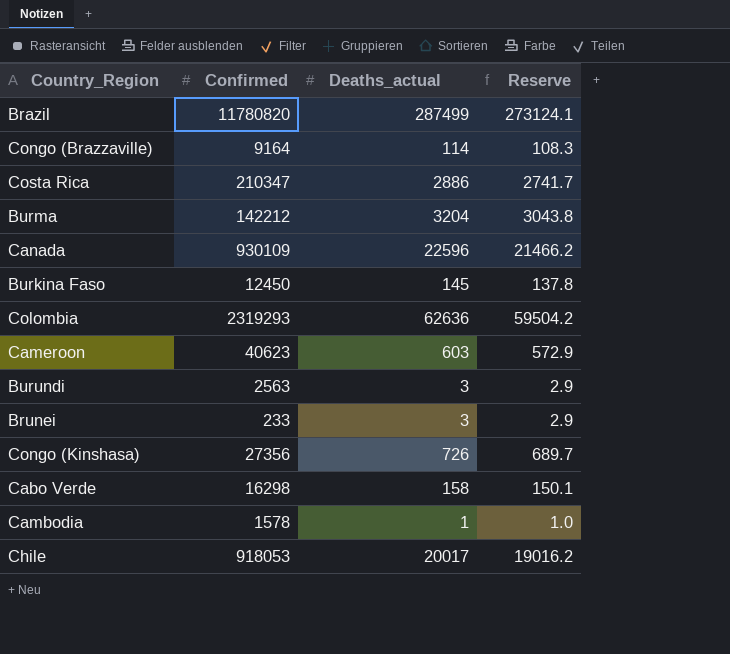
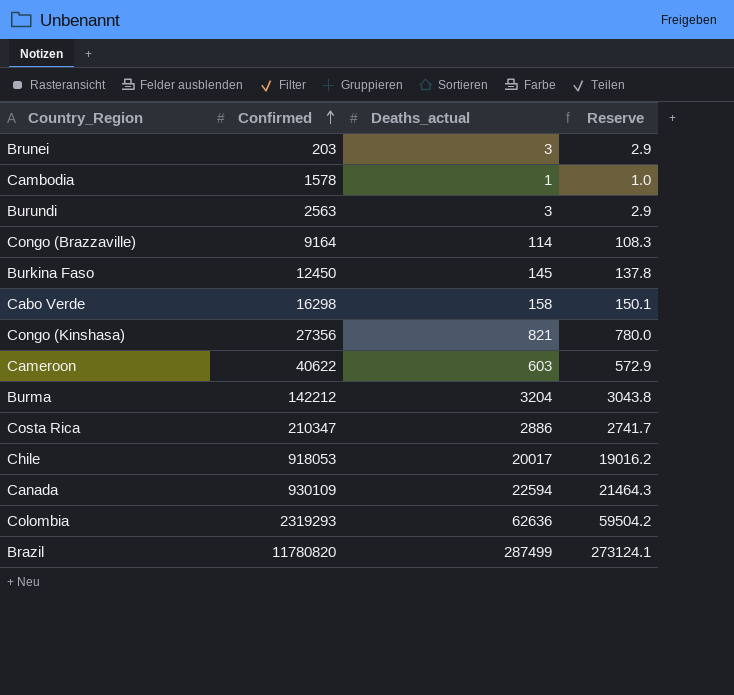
row order: none -> Confirmed ascending
Brunei | Confirmed: 233 -> 203
Congo (Kinshasa) | Deaths_actual: 726 -> 821
Congo (Kinshasa) | Reserve: 689.7 -> 780.0
Cameroon | Confirmed: 40623 -> 40622
Canada | Deaths_actual: 22596 -> 22594
Canada | Reserve: 21466.2 -> 21464.3

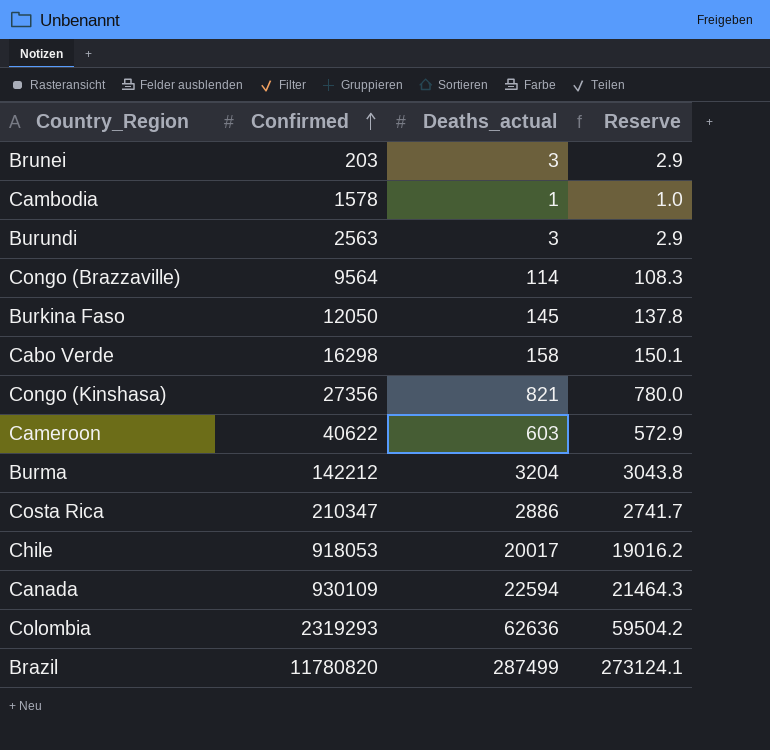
Congo (Brazzaville) | Confirmed: 9164 -> 9564
Burkina Faso | Confirmed: 12450 -> 12050

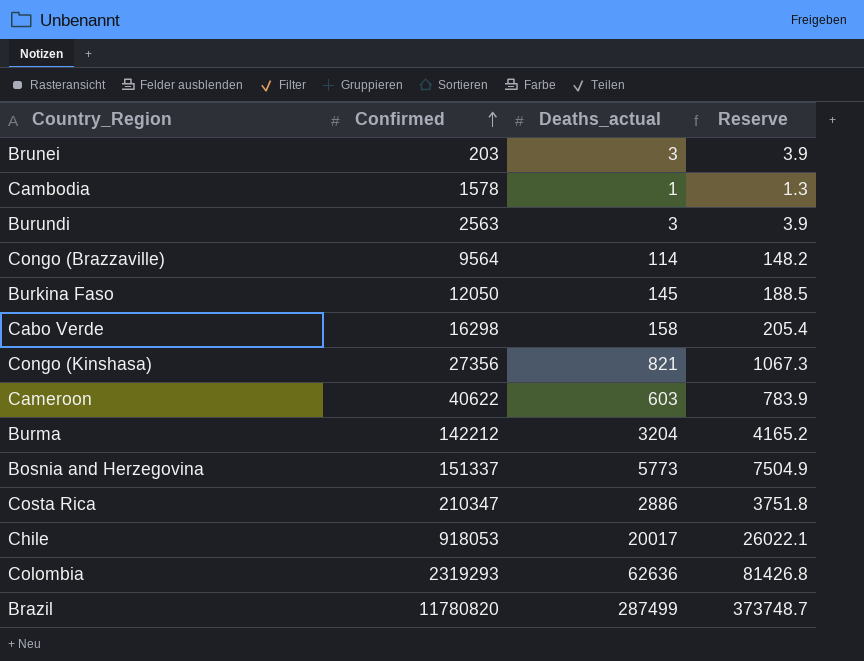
column Reserve | formula: [Deaths_actual] * 0.95 -> [Deaths_actual] * 1.3
row Canada: 930109 | 22594 | 21464.3 -> none
row Bosnia and Herzegovina: none -> 151337 | 5773 | 7504.9

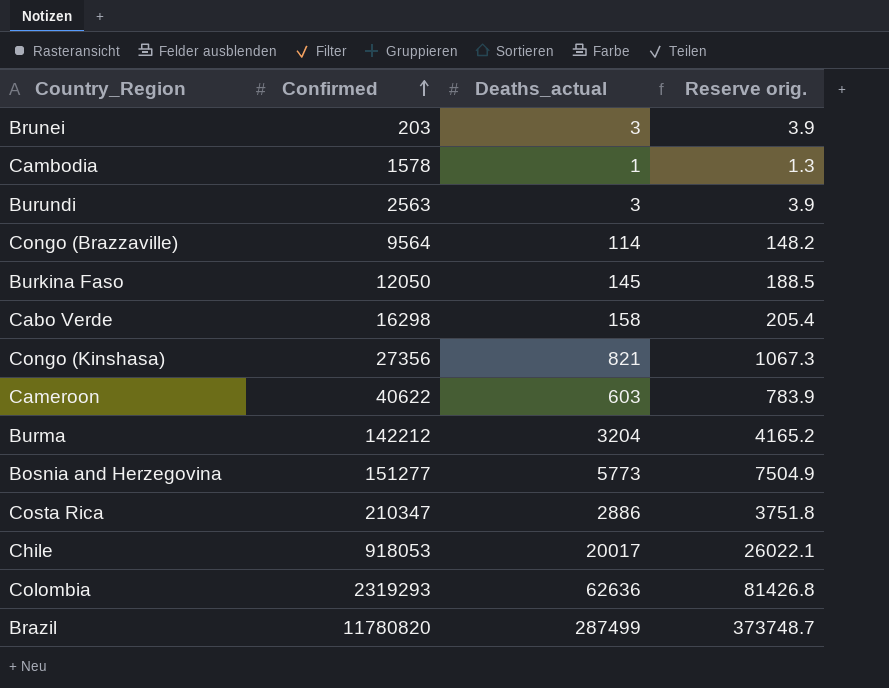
column name: Reserve -> Reserve orig.
Bosnia and Herzegovina | Confirmed: 151337 -> 151277

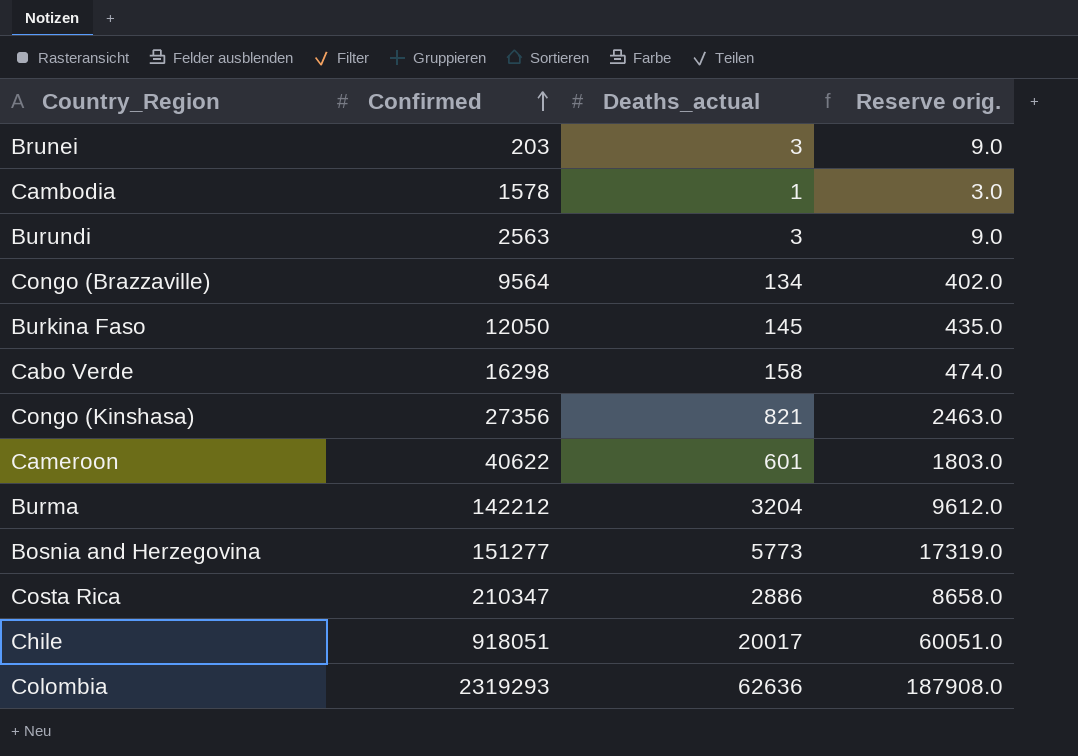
column Reserve orig. | formula: [Deaths_actual] * 1.3 -> [Deaths_actual] * 3
row Brazil: 11780820 | 287499 | 373748.7 -> none
Congo (Brazzaville) | Deaths_actual: 114 -> 134
Cameroon | Deaths_actual: 603 -> 601
Chile | Confirmed: 918053 -> 918051

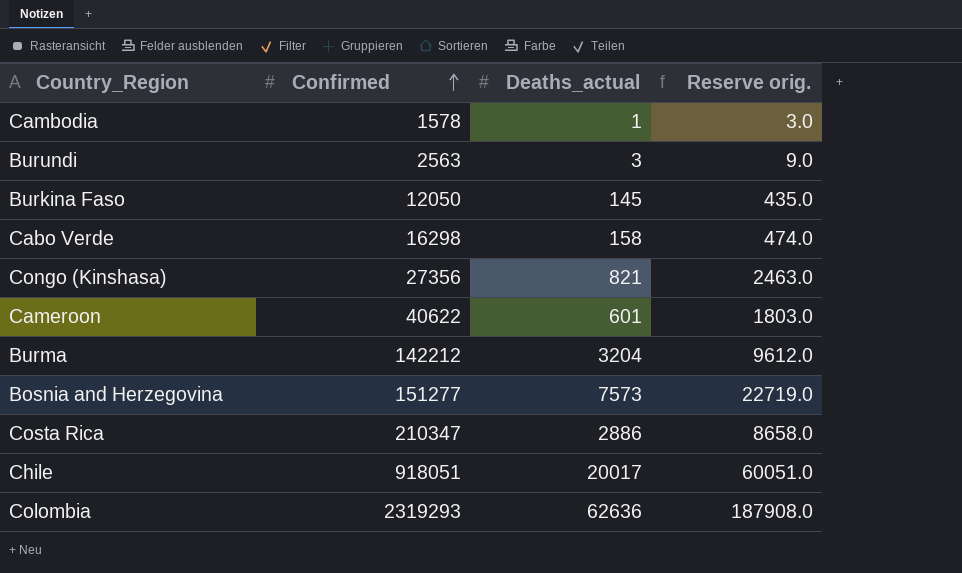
row Brunei: 203 | 3 | 9.0 -> none
row Congo (Brazzaville): 9564 | 134 | 402.0 -> none
Bosnia and Herzegovina | Deaths_actual: 5773 -> 7573
Bosnia and Herzegovina | Reserve orig.: 17319.0 -> 22719.0

